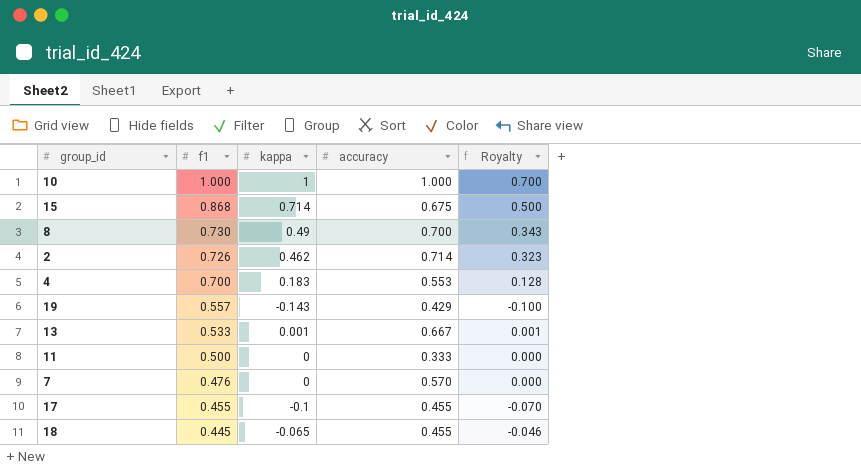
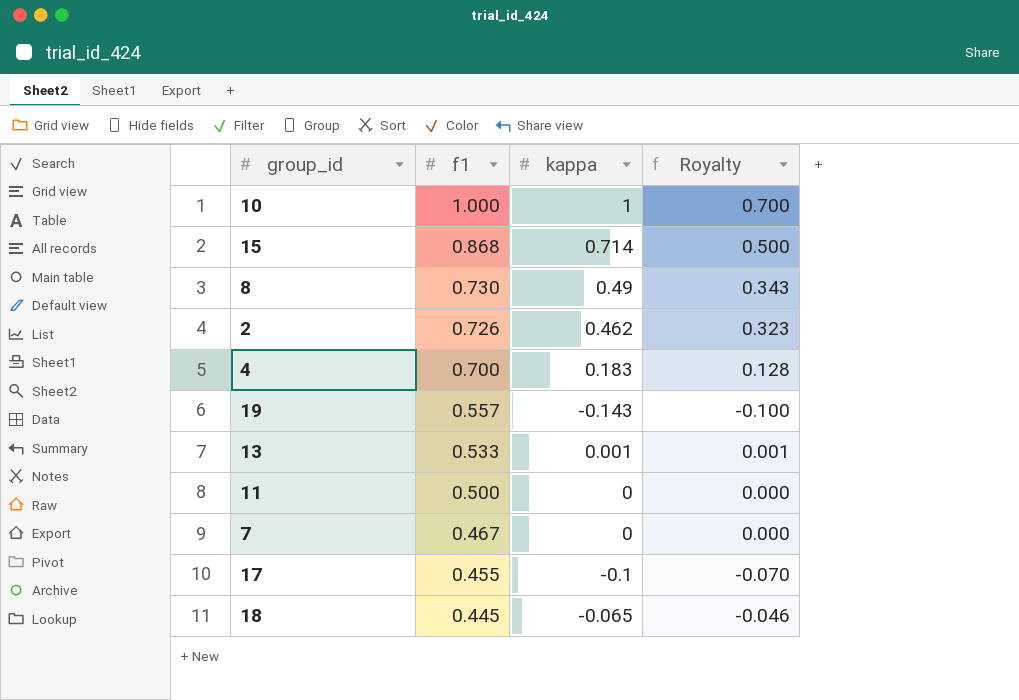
column accuracy | position: 4 -> none
7 | f1: 0.476 -> 0.467

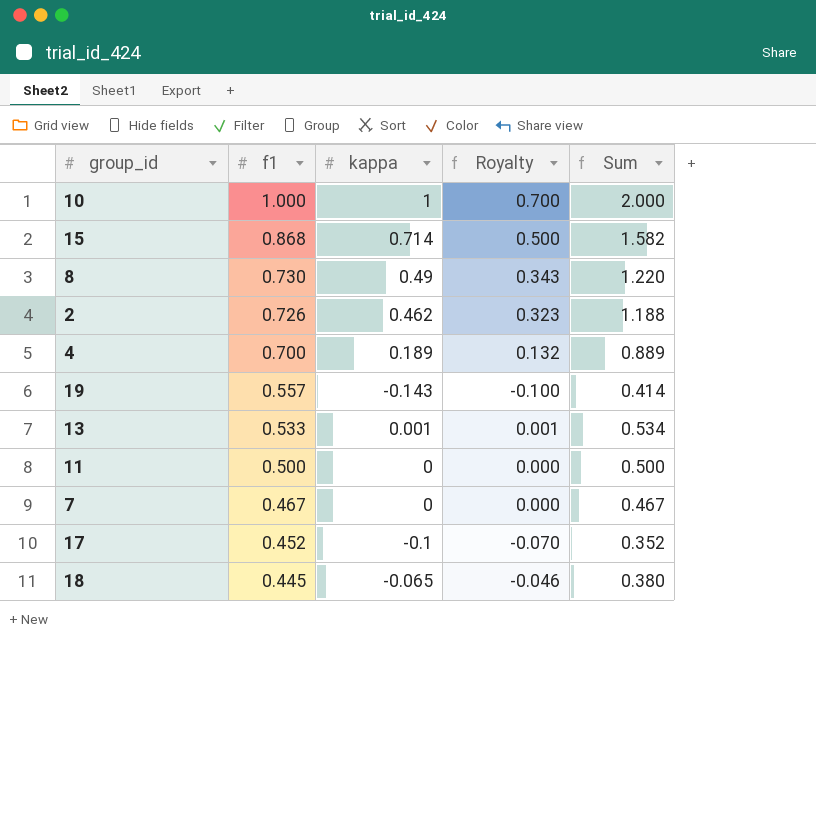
column Sum | formula: none -> [f1] + [kappa]
4 | kappa: 0.183 -> 0.189
4 | Royalty: 0.128 -> 0.132
17 | f1: 0.455 -> 0.452

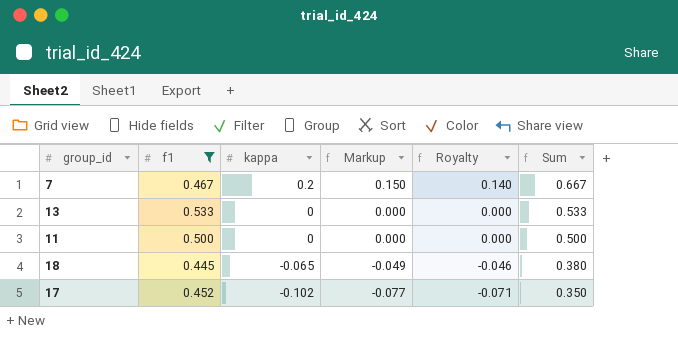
filter: none -> f1 <= 0.533
row order: f1 descending -> kappa descending
column Markup | formula: none -> [kappa] * 0.75
7 | kappa: 0 -> 0.2
7 | Royalty: 0.000 -> 0.140
7 | Sum: 0.467 -> 0.667
13 | kappa: 0.001 -> 0
13 | Royalty: 0.001 -> 0.000
13 | Sum: 0.534 -> 0.533
17 | kappa: -0.1 -> -0.102
17 | Royalty: -0.070 -> -0.071
17 | Sum: 0.352 -> 0.350

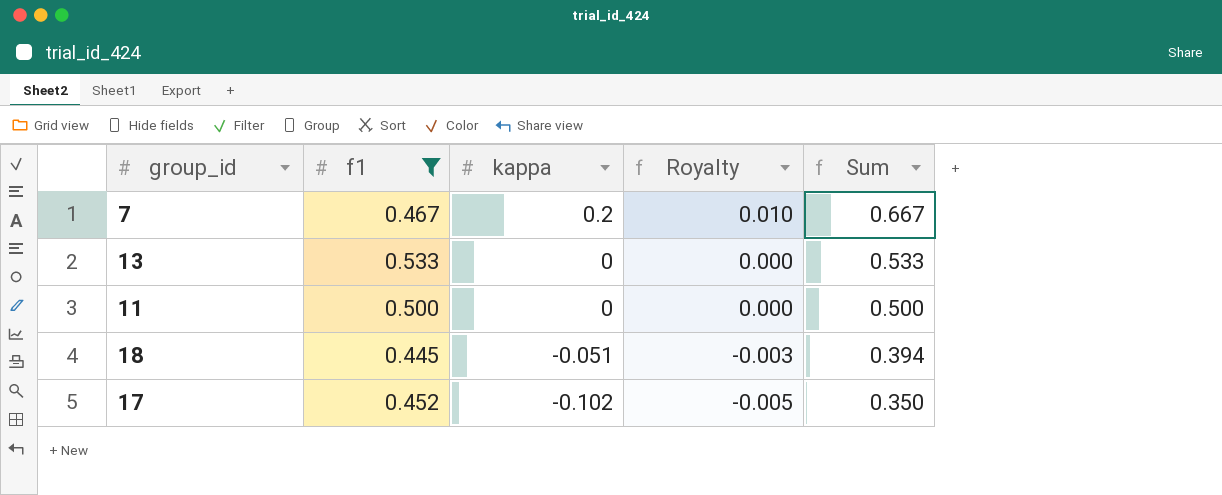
column Markup | formula: [kappa] * 0.75 -> none
column Royalty | formula: [kappa] * 0.7 -> [kappa] * 0.05
18 | kappa: -0.065 -> -0.051
18 | Sum: 0.380 -> 0.394

